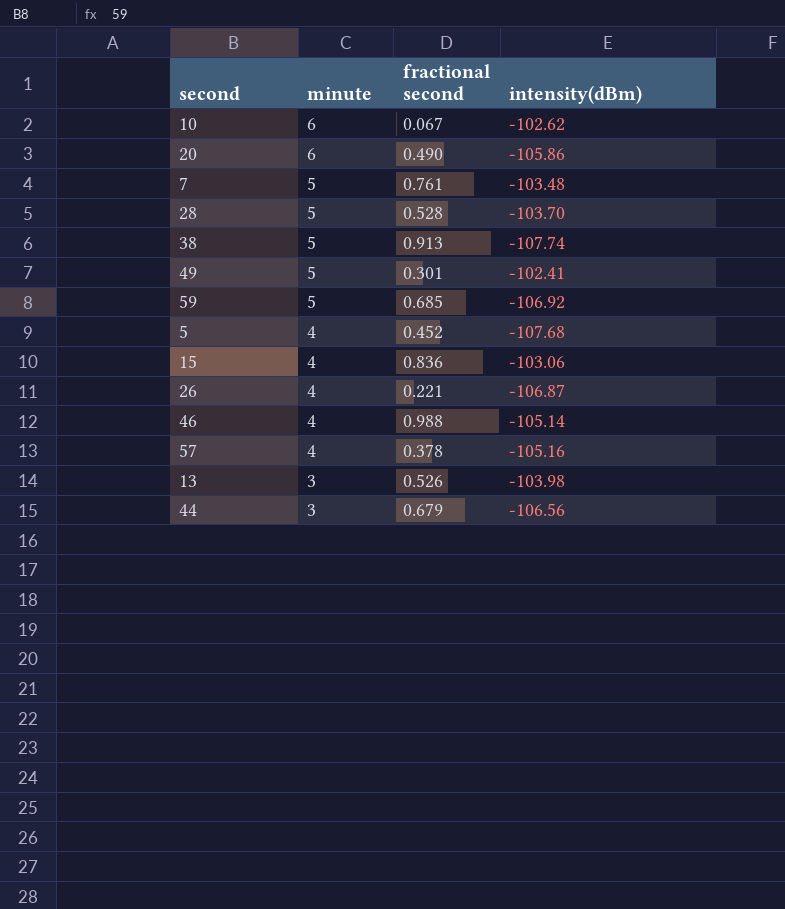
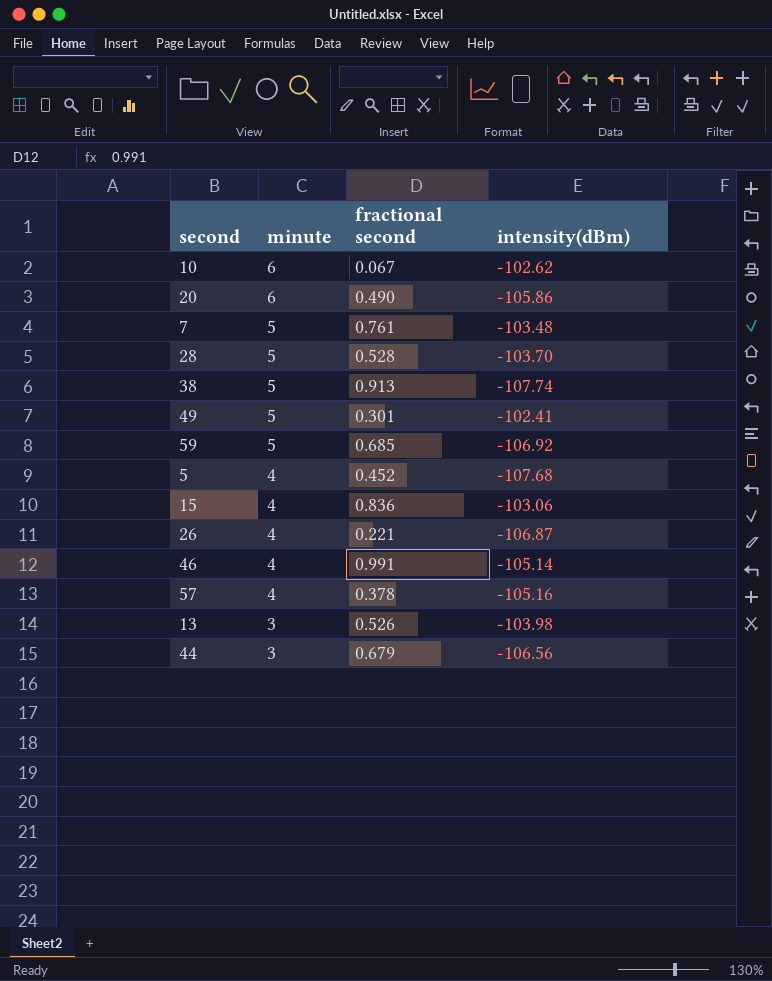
46 | fractional second: 0.988 -> 0.991

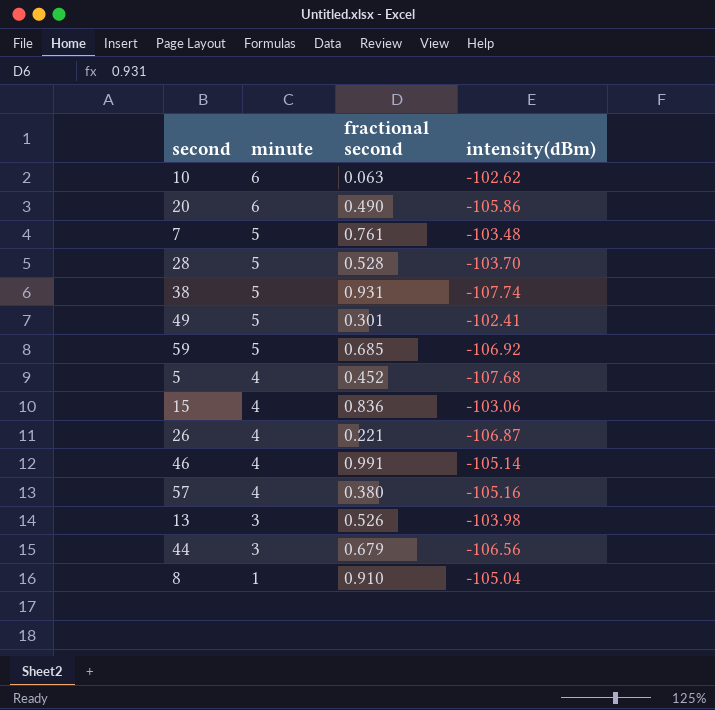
10 | fractional second: 0.067 -> 0.063
38 | fractional second: 0.913 -> 0.931
57 | fractional second: 0.378 -> 0.380
row 8: none -> 1 | 0.910 | -105.04

